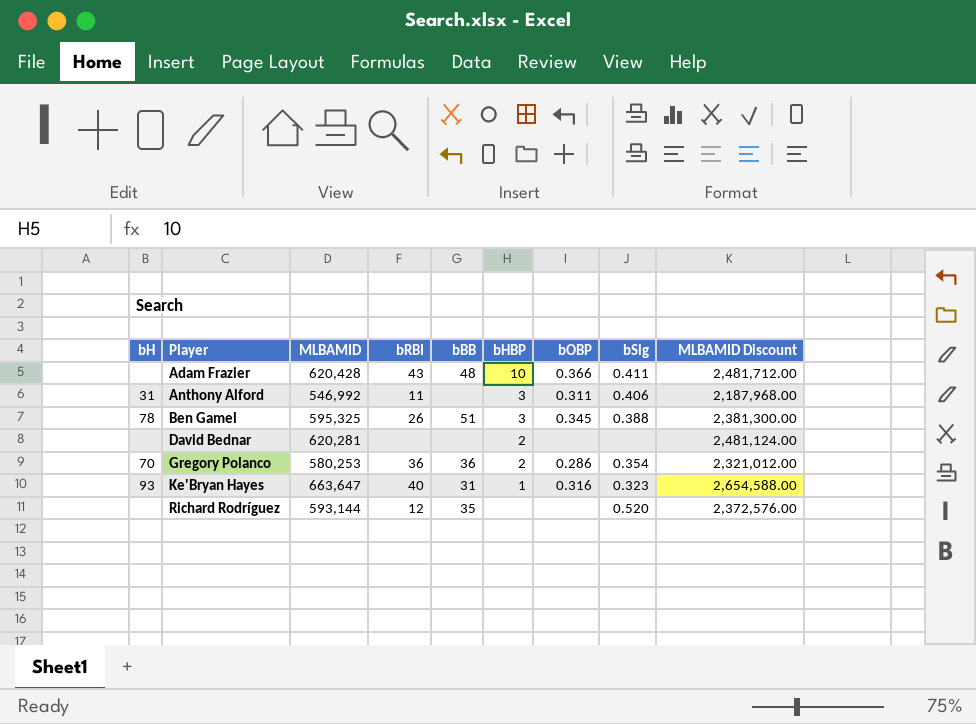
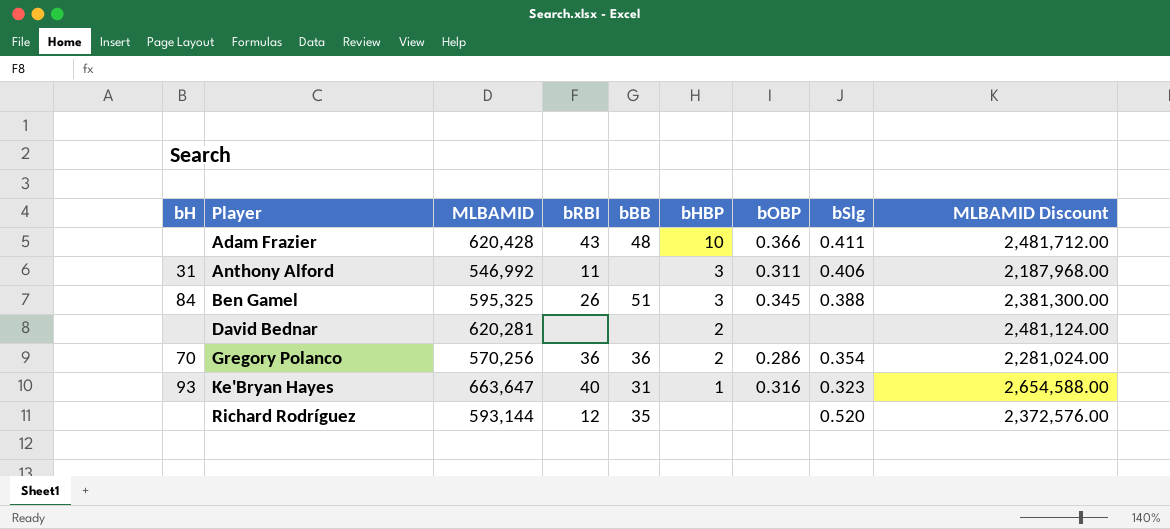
Ben Gamel | bH: 78 -> 84
Gregory Polanco | MLBAMID: 580,253 -> 570,256
Gregory Polanco | MLBAMID Discount: 2,321,012.00 -> 2,281,024.00

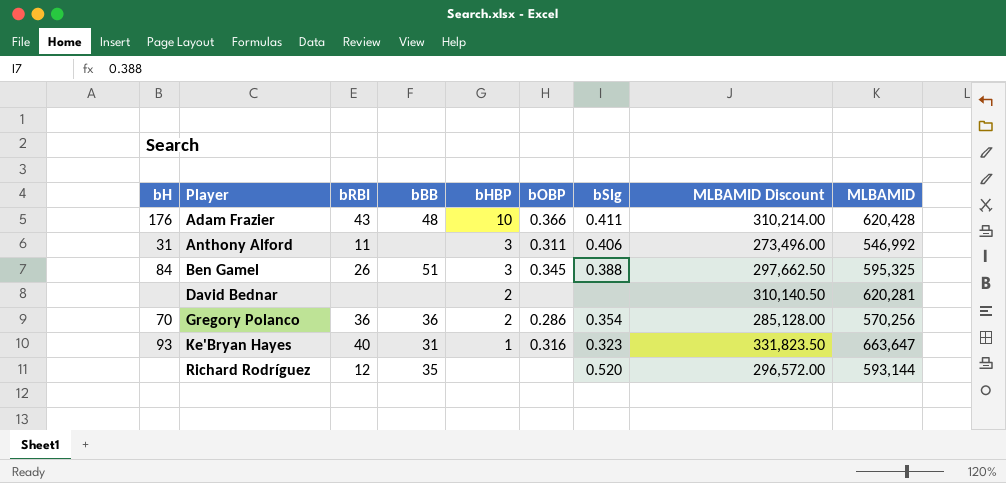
column MLBAMID Discount | formula: [MLBAMID] * 4 -> [MLBAMID] * 0.5
column MLBAMID | position: 3 -> 9
Adam Frazier | bH: none -> 176

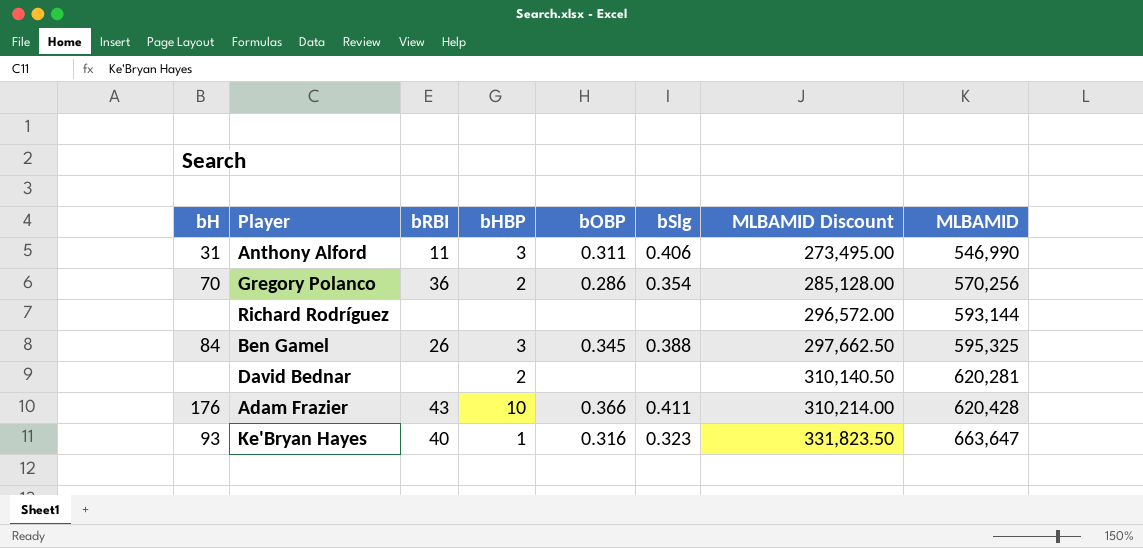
row order: Player ascending -> MLBAMID Discount ascending
column bBB | position: 4 -> none
Anthony Alford | MLBAMID Discount: 273,496.00 -> 273,495.00
Anthony Alford | MLBAMID: 546,992 -> 546,990
Richard Rodríguez | bRBI: 12 -> none
Richard Rodríguez | bSlg: 0.520 -> none

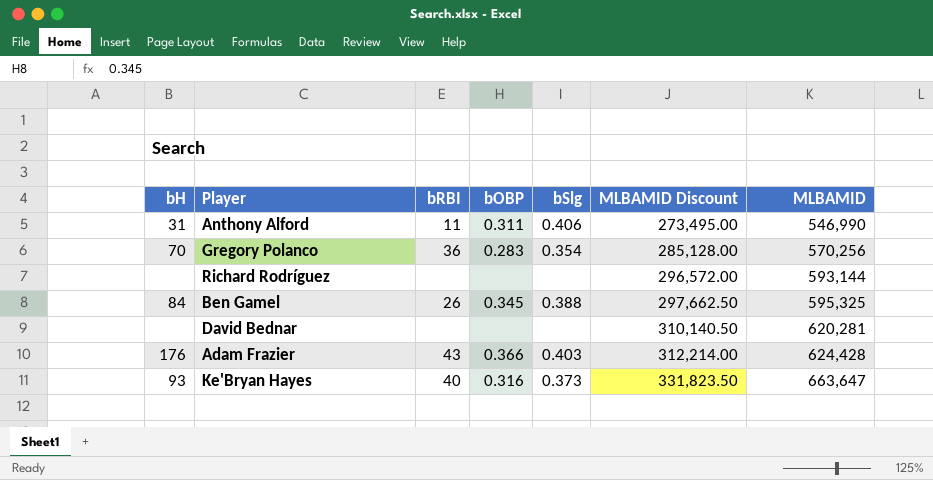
column bHBP | position: 4 -> none
Gregory Polanco | bOBP: 0.286 -> 0.283
Adam Frazier | bSlg: 0.411 -> 0.403
Adam Frazier | MLBAMID Discount: 310,214.00 -> 312,214.00
Adam Frazier | MLBAMID: 620,428 -> 624,428
Ke'Bryan Hayes | bSlg: 0.323 -> 0.373

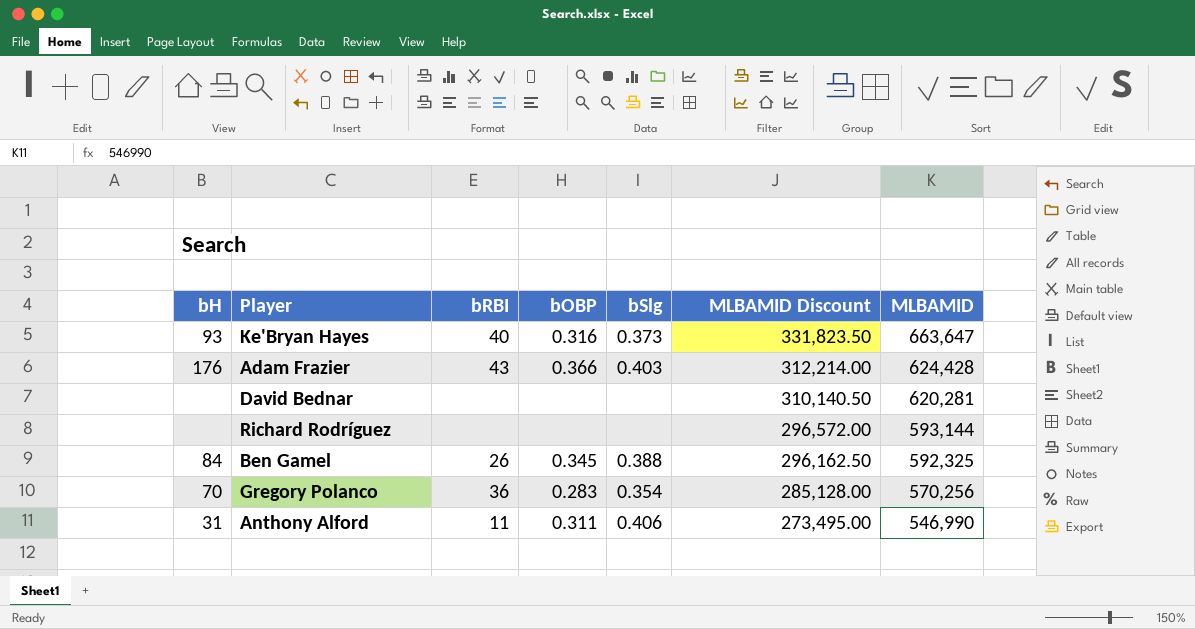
row order: MLBAMID Discount ascending -> MLBAMID Discount descending
Ben Gamel | MLBAMID Discount: 297,662.50 -> 296,162.50
Ben Gamel | MLBAMID: 595,325 -> 592,325

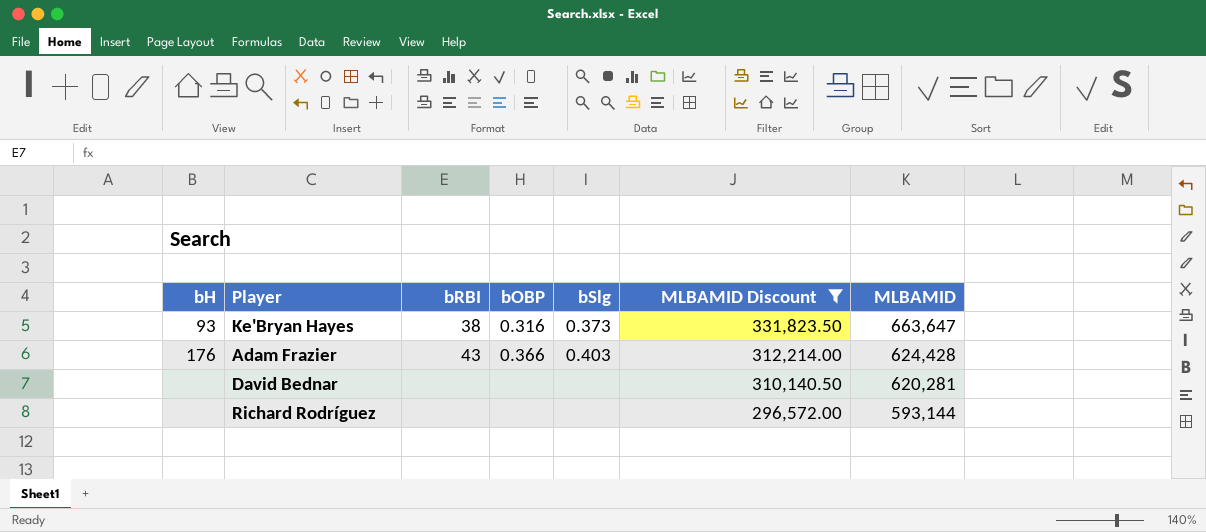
filter: none -> MLBAMID Discount >= 296,572.00
Ke'Bryan Hayes | bRBI: 40 -> 38

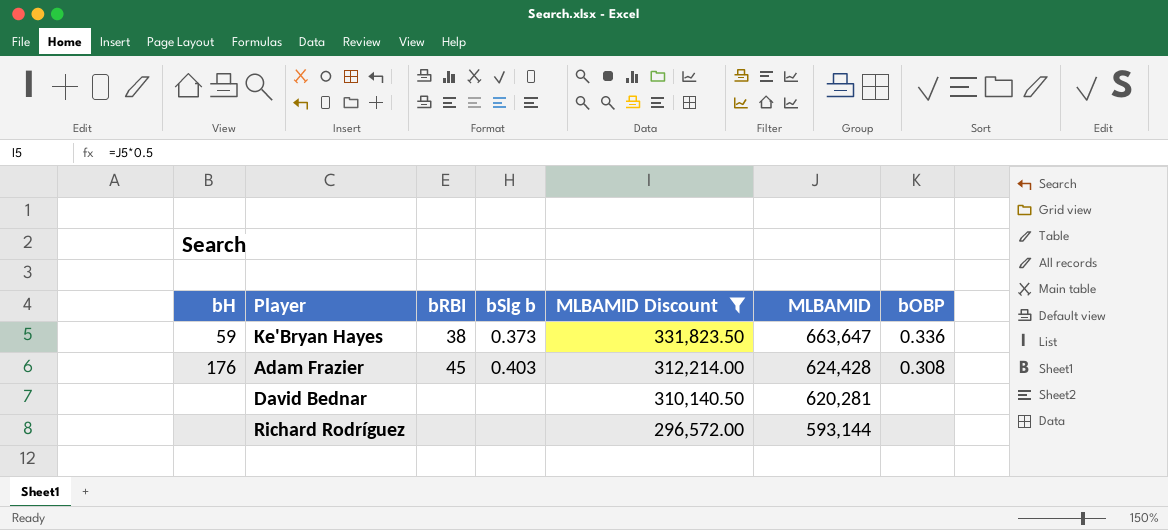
column name: bSlg -> bSlg b
column bOBP | position: 4 -> 7
Ke'Bryan Hayes | bH: 93 -> 59
Ke'Bryan Hayes | bOBP: 0.316 -> 0.336
Adam Frazier | bRBI: 43 -> 45
Adam Frazier | bOBP: 0.366 -> 0.308

